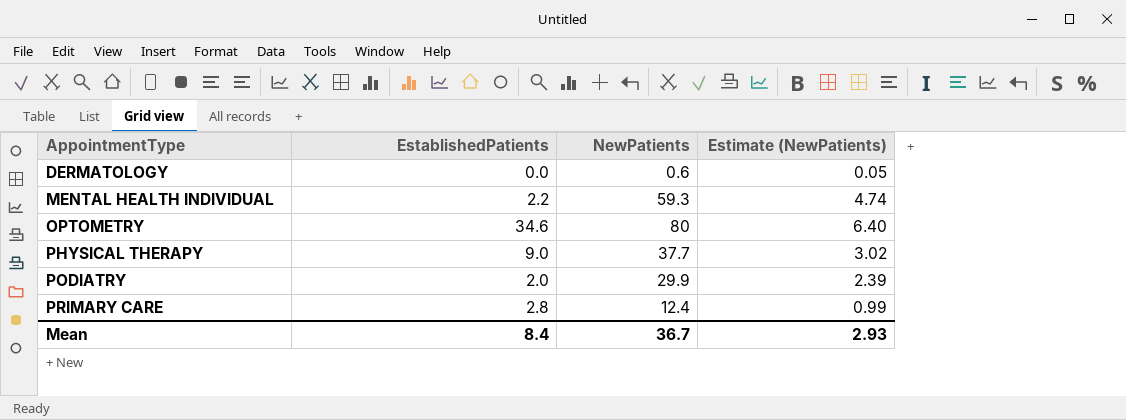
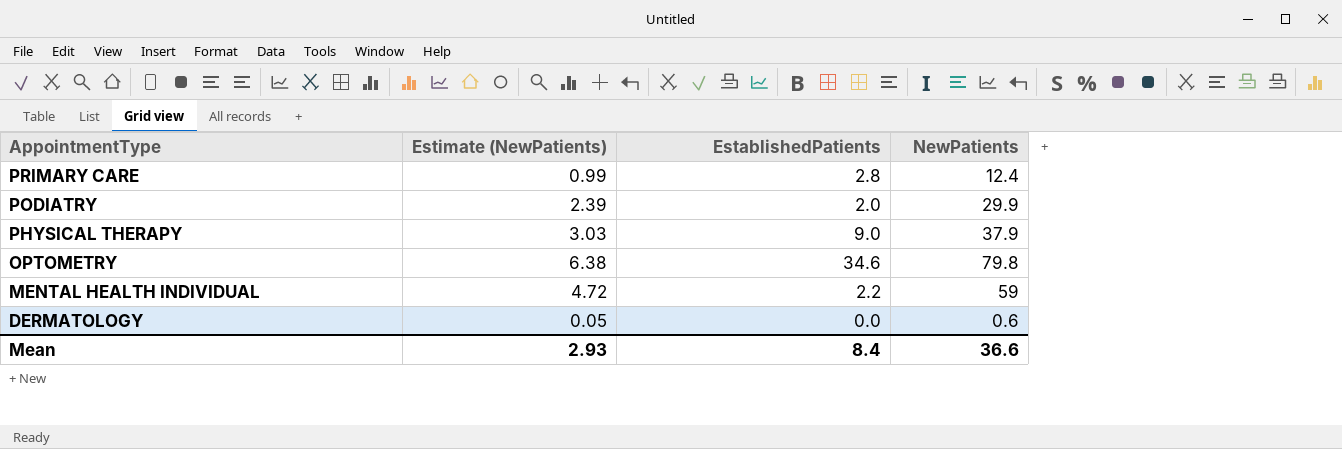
row order: AppointmentType ascending -> AppointmentType descending
column Estimate (NewPatients) | position: 4 -> 2
PHYSICAL THERAPY | Estimate (NewPatients): 3.02 -> 3.03
PHYSICAL THERAPY | NewPatients: 37.7 -> 37.9
OPTOMETRY | Estimate (NewPatients): 6.40 -> 6.38
OPTOMETRY | NewPatients: 80 -> 79.8
MENTAL HEALTH INDIVIDUAL | Estimate (NewPatients): 4.74 -> 4.72
MENTAL HEALTH INDIVIDUAL | NewPatients: 59.3 -> 59
Mean | NewPatients: 36.7 -> 36.6

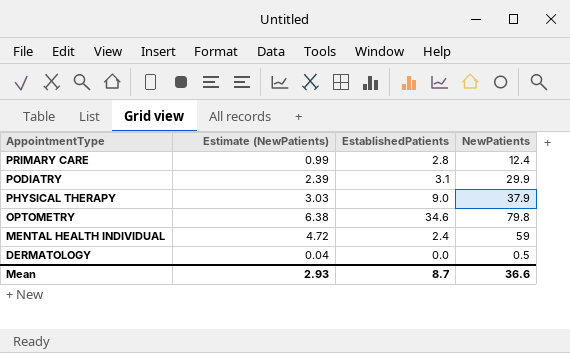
PODIATRY | EstablishedPatients: 2.0 -> 3.1
MENTAL HEALTH INDIVIDUAL | EstablishedPatients: 2.2 -> 2.4
DERMATOLOGY | Estimate (NewPatients): 0.05 -> 0.04
DERMATOLOGY | NewPatients: 0.6 -> 0.5
Mean | EstablishedPatients: 8.4 -> 8.7

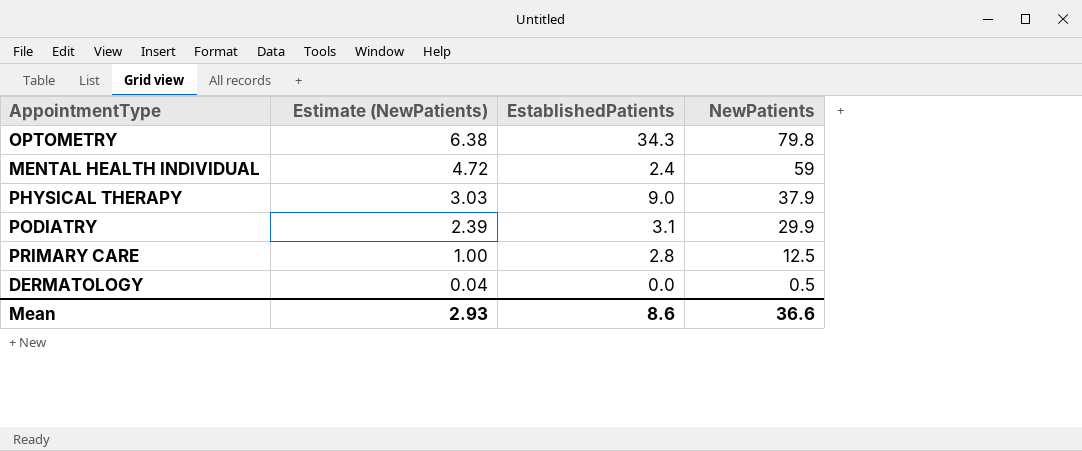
row order: AppointmentType descending -> Estimate (NewPatients) descending
OPTOMETRY | EstablishedPatients: 34.6 -> 34.3
PRIMARY CARE | Estimate (NewPatients): 0.99 -> 1.00
PRIMARY CARE | NewPatients: 12.4 -> 12.5
Mean | EstablishedPatients: 8.7 -> 8.6

